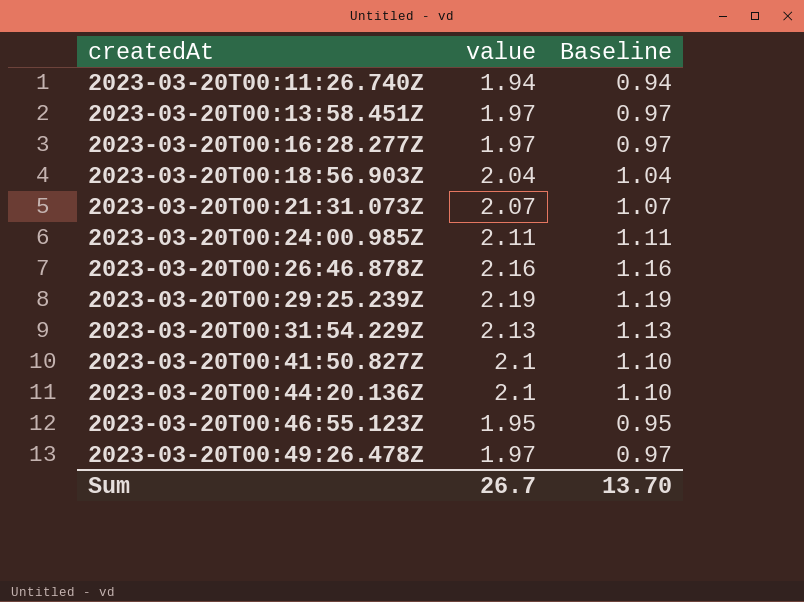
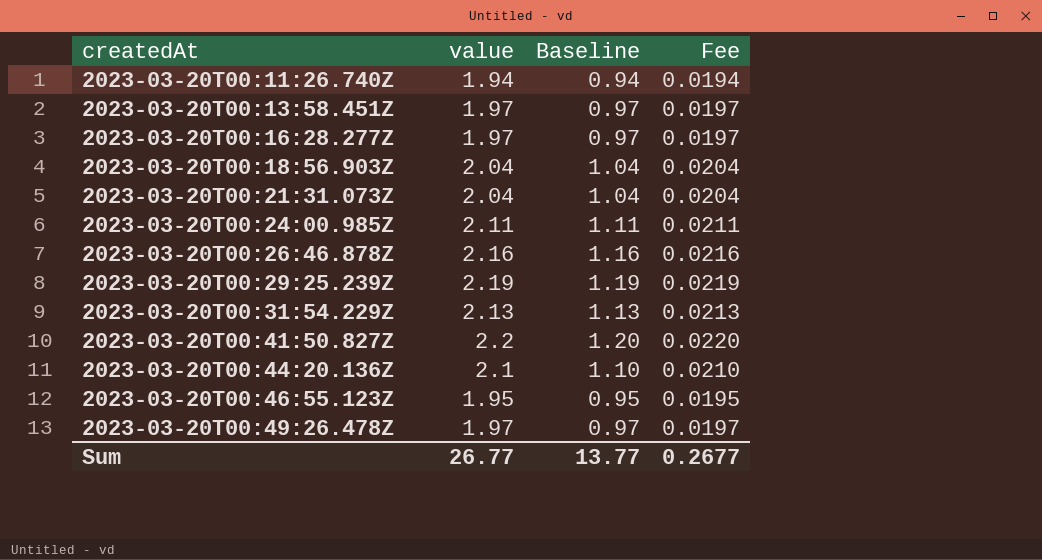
column Fee | formula: none -> [value] * 0.01
2023-03-20T00:21:31.073Z | value: 2.07 -> 2.04
2023-03-20T00:21:31.073Z | Baseline: 1.07 -> 1.04
2023-03-20T00:41:50.827Z | value: 2.1 -> 2.2
2023-03-20T00:41:50.827Z | Baseline: 1.10 -> 1.20
Sum | value: 26.7 -> 26.77
Sum | Baseline: 13.70 -> 13.77

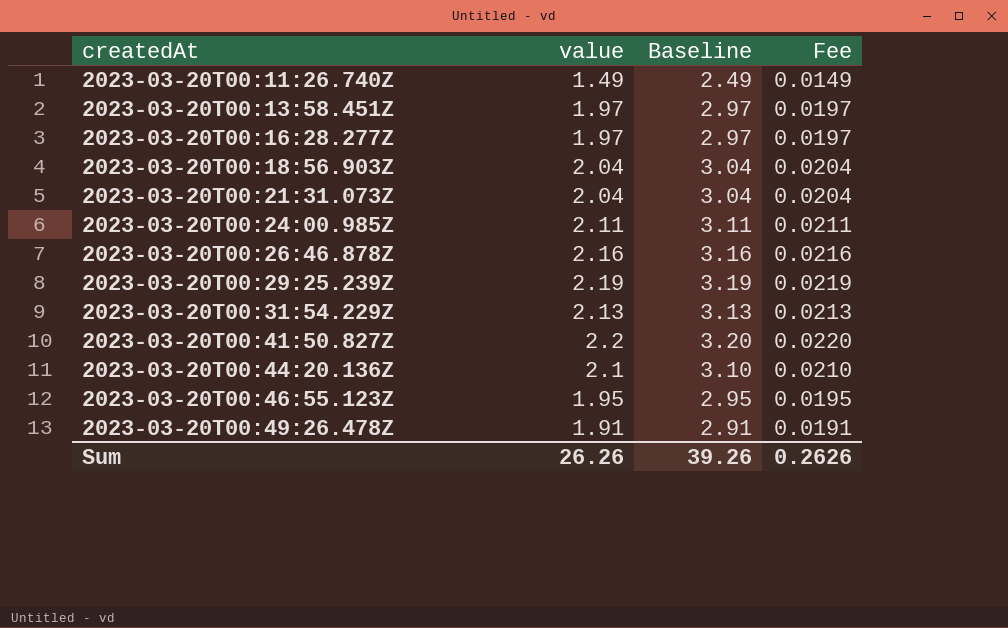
column Baseline | formula: [value] - 1 -> [value] + 1
2023-03-20T00:11:26.740Z | value: 1.94 -> 1.49
2023-03-20T00:11:26.740Z | Fee: 0.0194 -> 0.0149
2023-03-20T00:49:26.478Z | value: 1.97 -> 1.91
2023-03-20T00:49:26.478Z | Fee: 0.0197 -> 0.0191
Sum | value: 26.77 -> 26.26
Sum | Baseline: 13.77 -> 39.26
Sum | Fee: 0.2677 -> 0.2626

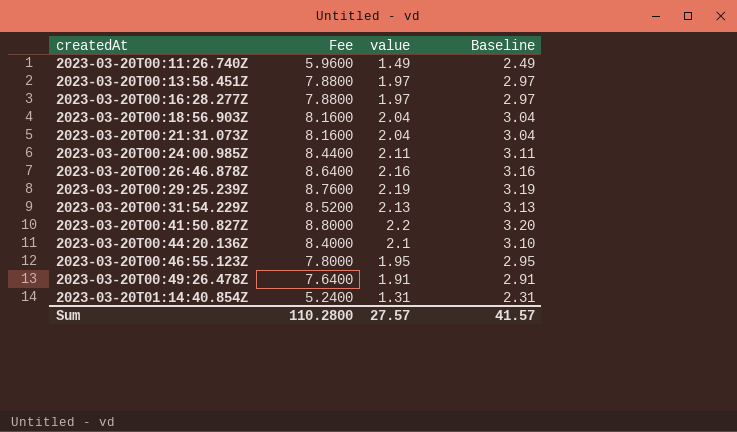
column Fee | formula: [value] * 0.01 -> [value] * 4
column Fee | position: 4 -> 2
row 2023-03-20T01:14:40.854Z: none -> 5.2400 | 1.31 | 2.31
Sum | Fee: 0.2626 -> 110.2800
Sum | value: 26.26 -> 27.57
Sum | Baseline: 39.26 -> 41.57

